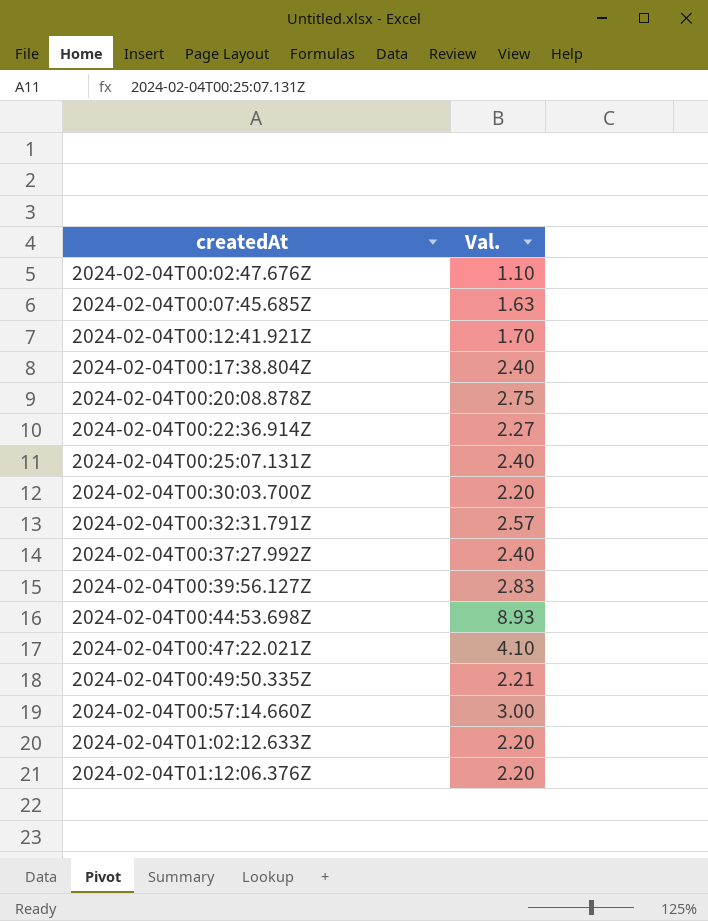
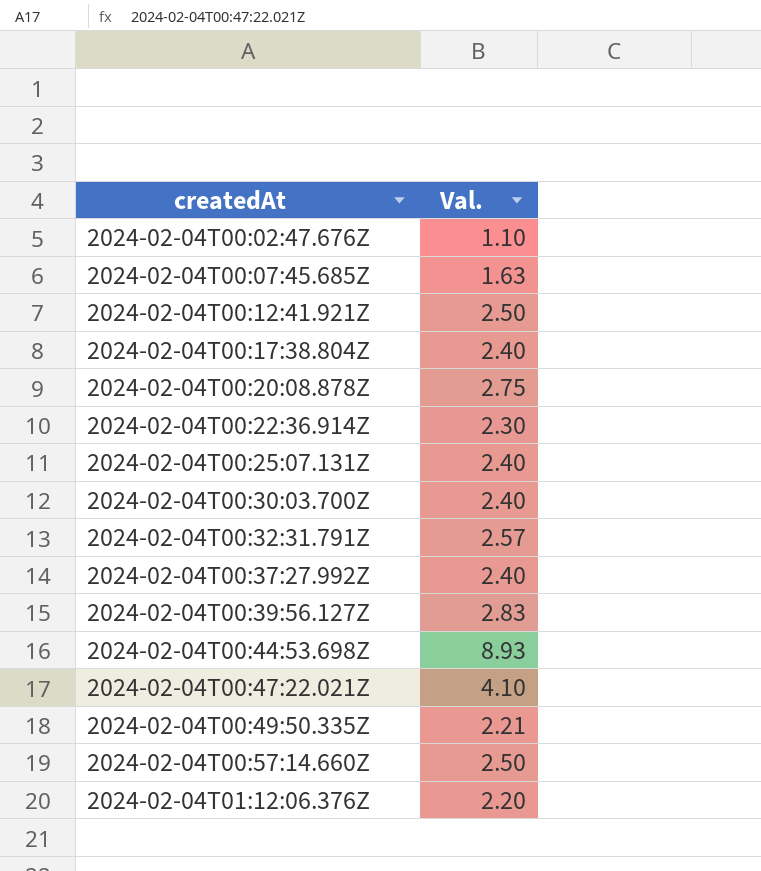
row 2024-02-04T01:02:12.633Z: 2.20 -> none
2024-02-04T00:12:41.921Z | Val.: 1.70 -> 2.50
2024-02-04T00:22:36.914Z | Val.: 2.27 -> 2.30
2024-02-04T00:30:03.700Z | Val.: 2.20 -> 2.40
2024-02-04T00:57:14.660Z | Val.: 3.00 -> 2.50

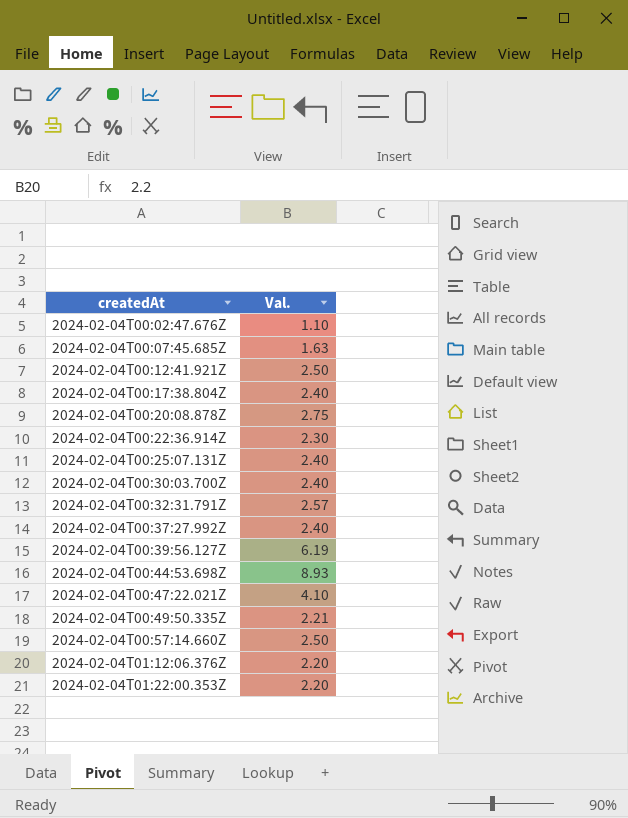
2024-02-04T00:39:56.127Z | Val.: 2.83 -> 6.19
row 2024-02-04T01:22:00.353Z: none -> 2.20

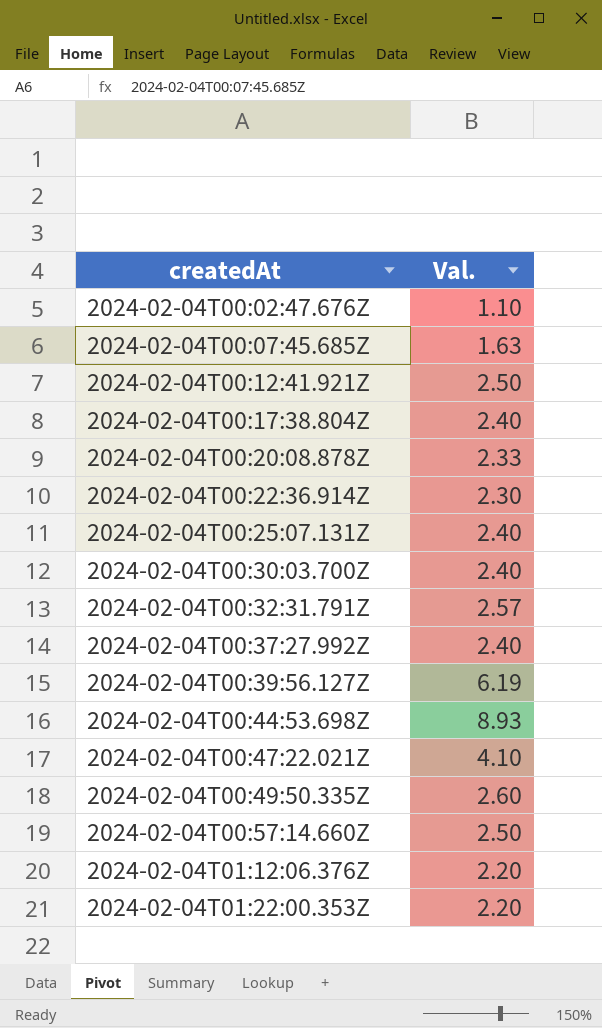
2024-02-04T00:20:08.878Z | Val.: 2.75 -> 2.33
2024-02-04T00:49:50.335Z | Val.: 2.21 -> 2.60

